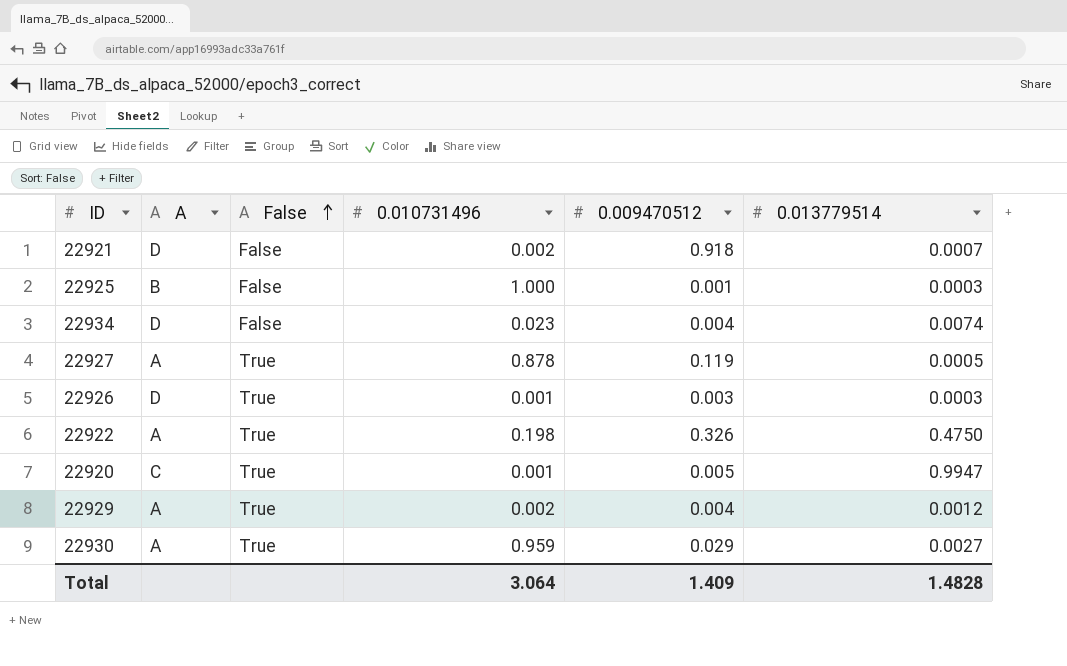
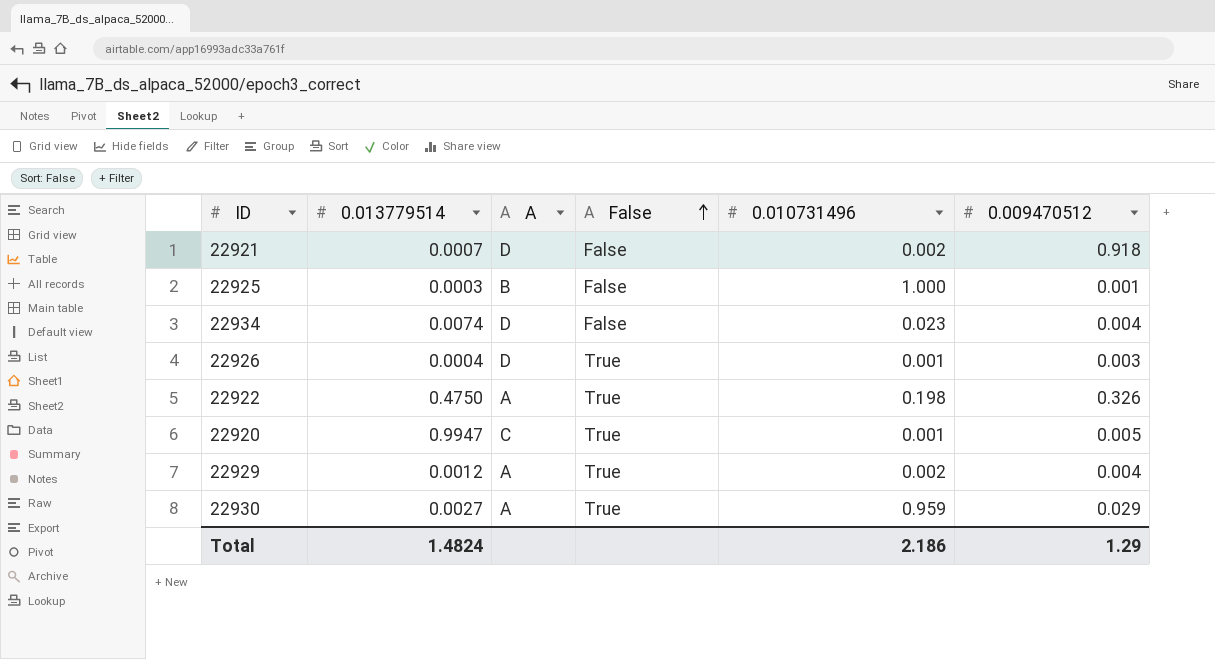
column 0.013779514 | position: 6 -> 2
row 22927: A | True | 0.878 | 0.119 | 0.0005 -> none
22926 | 0.013779514: 0.0003 -> 0.0004
Total | 0.013779514: 1.4828 -> 1.4824
Total | 0.010731496: 3.064 -> 2.186
Total | 0.009470512: 1.409 -> 1.29

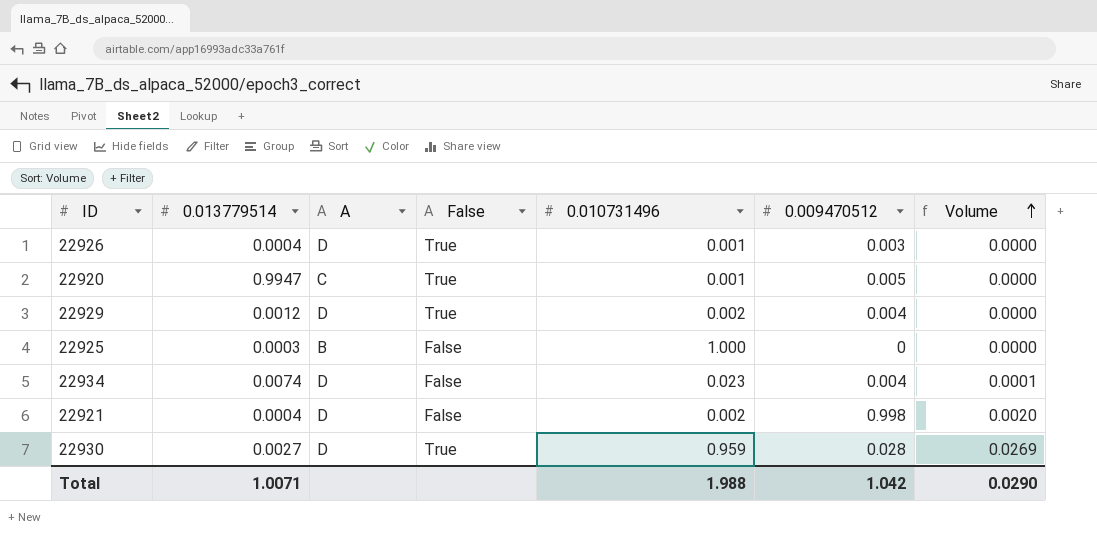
row order: False ascending -> Volume ascending
column Volume | formula: none -> [0.010731496] * [0.009470512]
row 22922: 0.4750 | A | True | 0.198 | 0.326 -> none
22929 | A: A -> D
22925 | 0.009470512: 0.001 -> 0
22921 | 0.013779514: 0.0007 -> 0.0004
22921 | 0.009470512: 0.918 -> 0.998
22930 | A: A -> D
22930 | 0.009470512: 0.029 -> 0.028
Total | 0.013779514: 1.4824 -> 1.0071
Total | 0.010731496: 2.186 -> 1.988
Total | 0.009470512: 1.29 -> 1.042

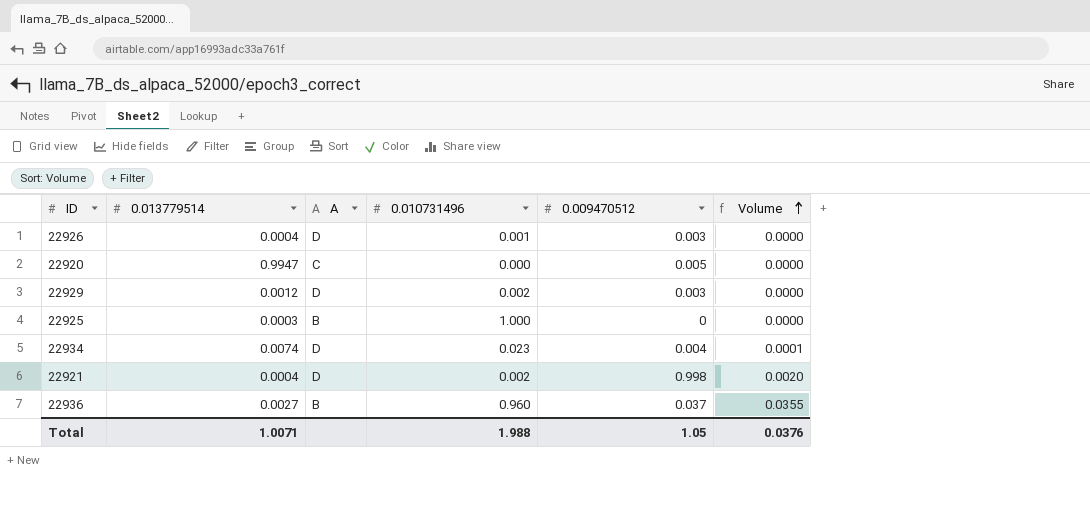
column False | position: 4 -> none
row 22930: 0.0027 | D | True | 0.959 | 0.028 | 0.0269 -> none
22920 | 0.010731496: 0.001 -> 0.000
22929 | 0.009470512: 0.004 -> 0.003
row 22936: none -> 0.0027 | B | 0.960 | 0.037 | 0.0355
Total | 0.009470512: 1.042 -> 1.05
Total | Volume: 0.0290 -> 0.0376

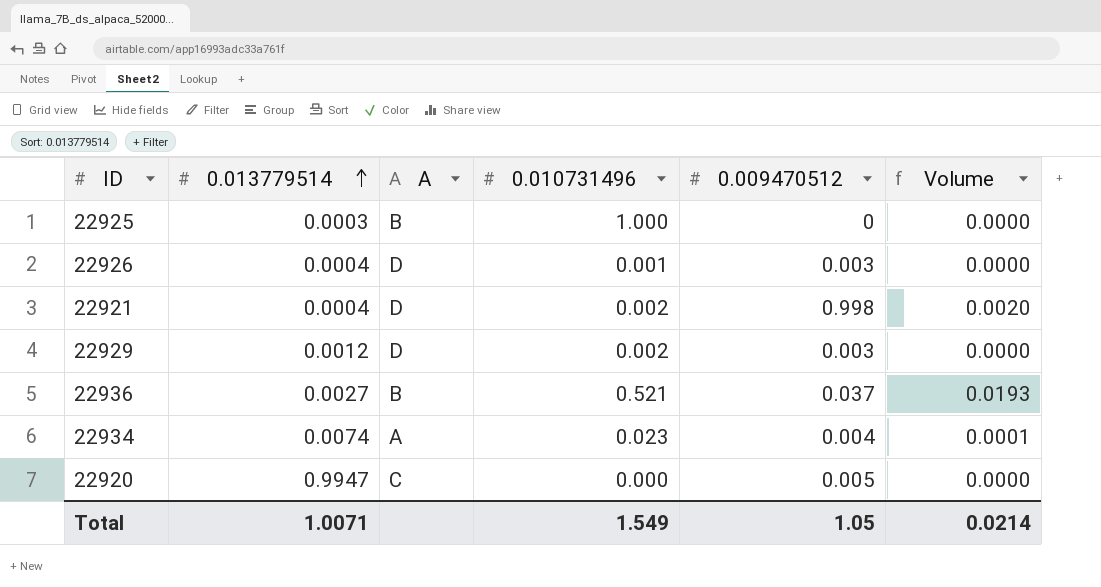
row order: Volume ascending -> 0.013779514 ascending
22936 | 0.010731496: 0.960 -> 0.521
22936 | Volume: 0.0355 -> 0.0193
22934 | A: D -> A
Total | 0.010731496: 1.988 -> 1.549
Total | Volume: 0.0376 -> 0.0214

